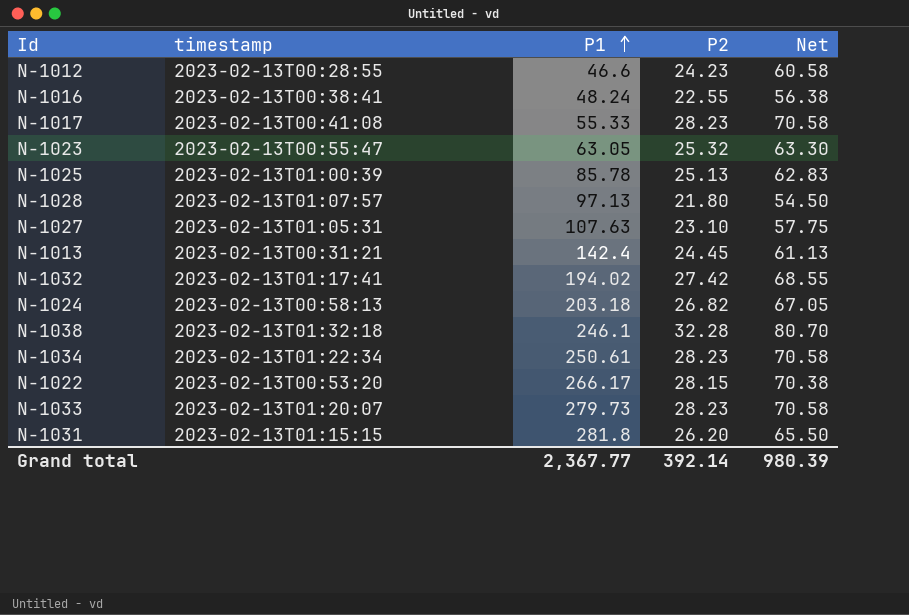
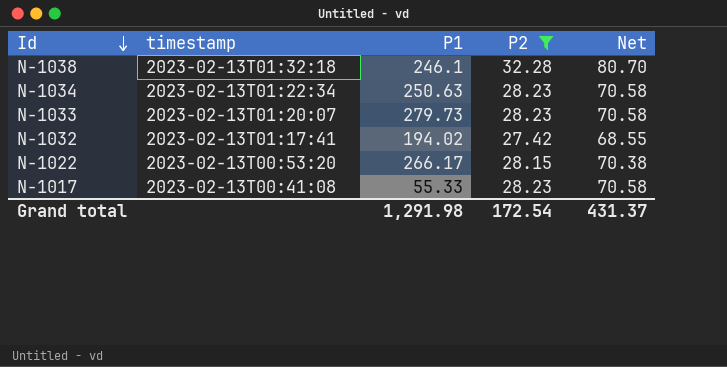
filter: none -> P2 >= 27.42
row order: P1 ascending -> Id descending
N-1034 | P1: 250.61 -> 250.63
Grand total | P1: 2,367.77 -> 1,291.98
Grand total | P2: 392.14 -> 172.54
Grand total | Net: 980.39 -> 431.37

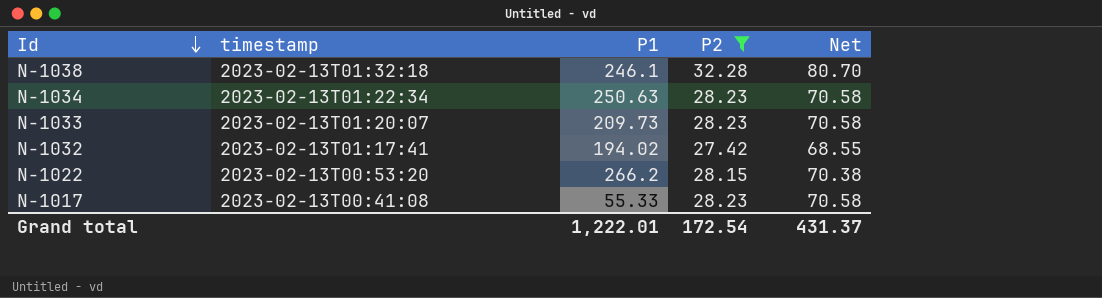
N-1033 | P1: 279.73 -> 209.73
N-1022 | P1: 266.17 -> 266.2
Grand total | P1: 1,291.98 -> 1,222.01

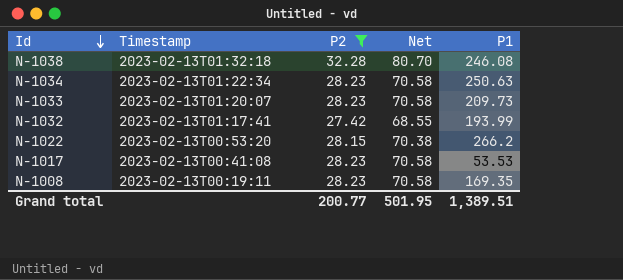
column name: timestamp -> Timestamp
column P1 | position: 3 -> 5
N-1038 | P1: 246.1 -> 246.08
N-1032 | P1: 194.02 -> 193.99
N-1017 | P1: 55.33 -> 53.53
row N-1008: none -> 2023-02-13T00:19:11 | 28.23 | 70.58 | 169.35
Grand total | P2: 172.54 -> 200.77
Grand total | Net: 431.37 -> 501.95
Grand total | P1: 1,222.01 -> 1,389.51

